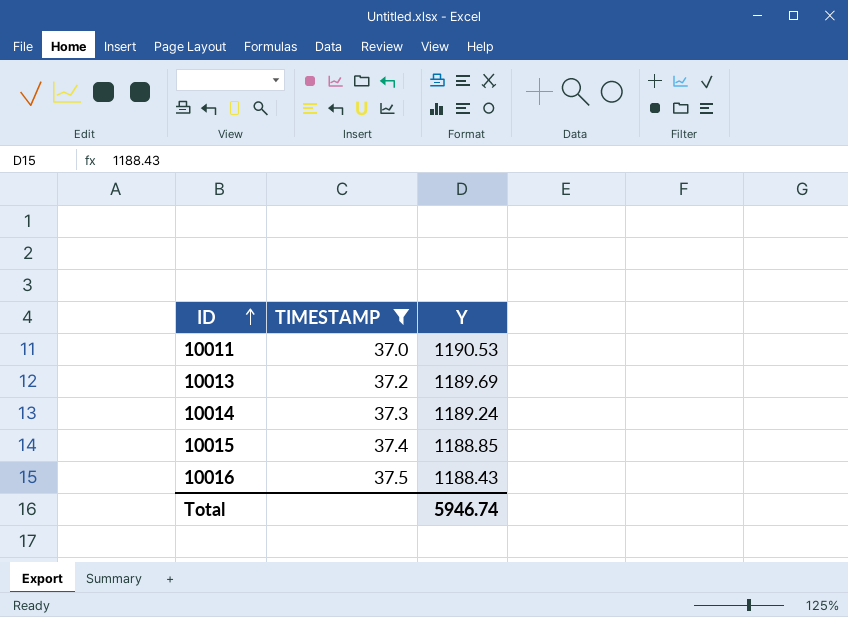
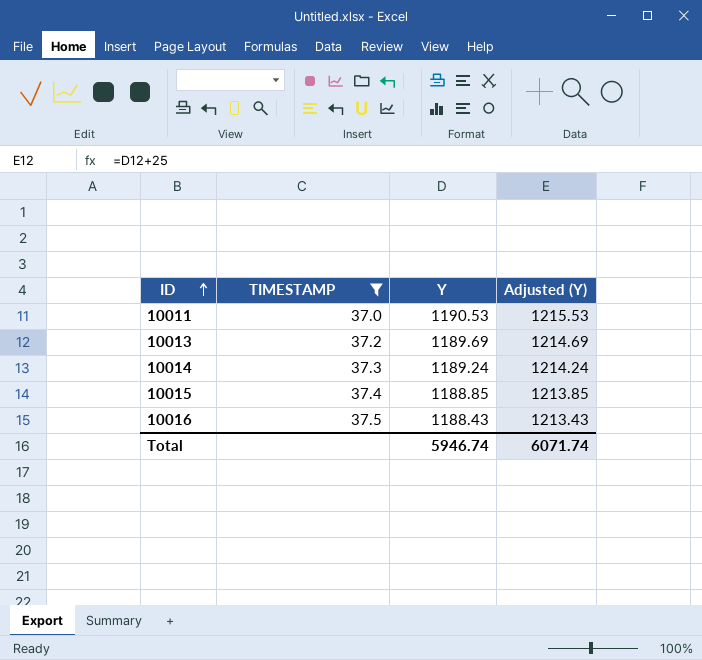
column Adjusted (Y) | formula: none -> [Y] + 25

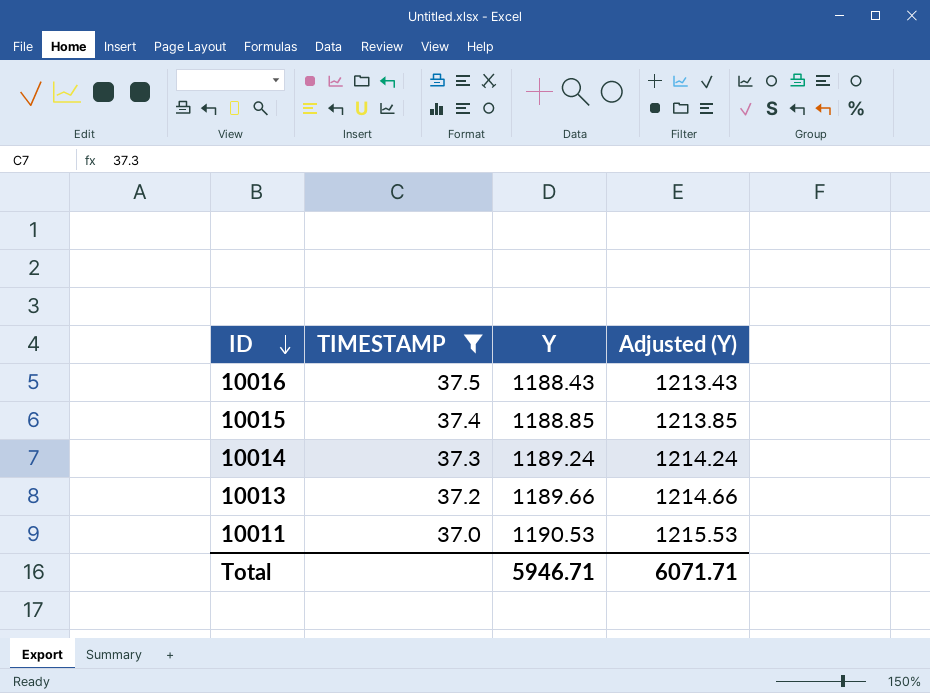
row order: ID ascending -> ID descending
10013 | Y: 1189.69 -> 1189.66
10013 | Adjusted (Y): 1214.69 -> 1214.66
Total | Y: 5946.74 -> 5946.71
Total | Adjusted (Y): 6071.74 -> 6071.71

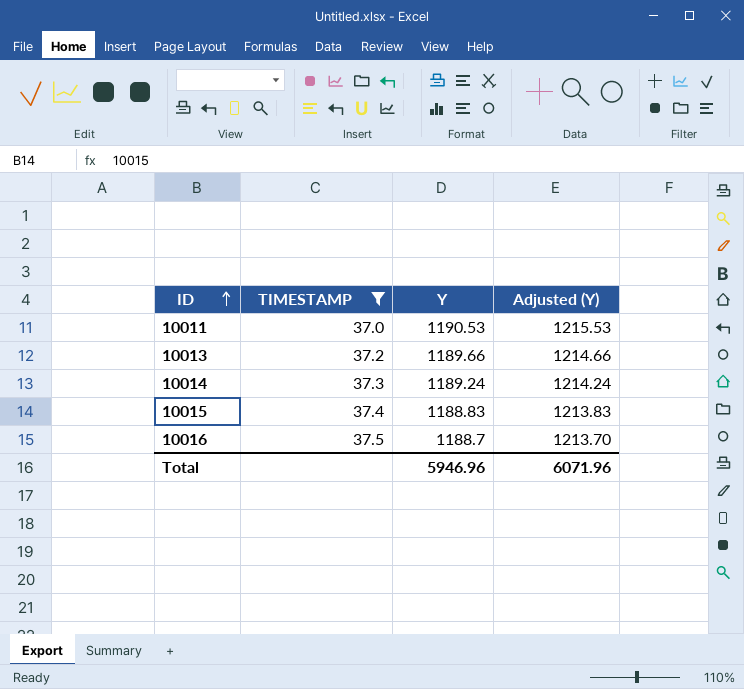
row order: ID descending -> ID ascending
10015 | Y: 1188.85 -> 1188.83
10015 | Adjusted (Y): 1213.85 -> 1213.83
10016 | Y: 1188.43 -> 1188.7
10016 | Adjusted (Y): 1213.43 -> 1213.70
Total | Y: 5946.71 -> 5946.96
Total | Adjusted (Y): 6071.71 -> 6071.96

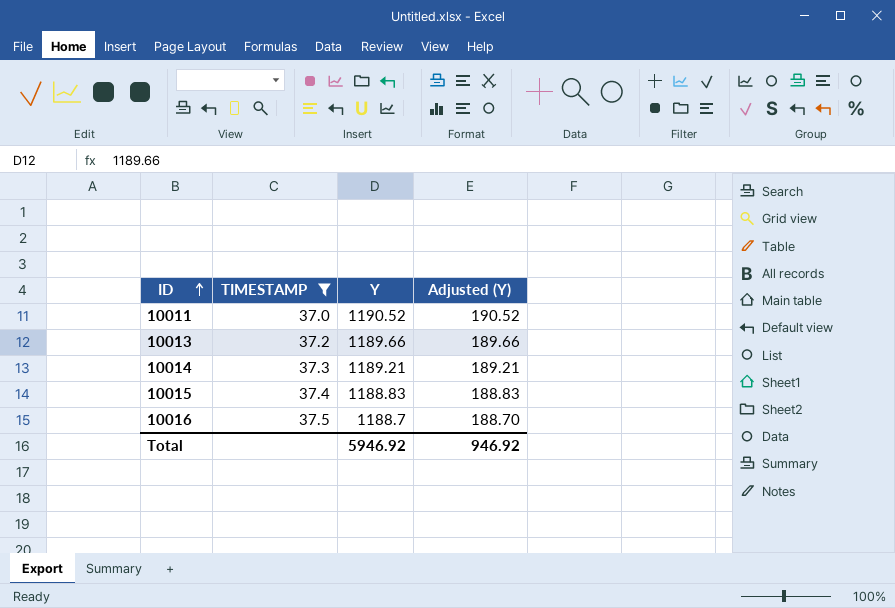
column Adjusted (Y) | formula: [Y] + 25 -> [Y] - 1000
10011 | Y: 1190.53 -> 1190.52
10014 | Y: 1189.24 -> 1189.21
Total | Y: 5946.96 -> 5946.92
Total | Adjusted (Y): 6071.96 -> 946.92

